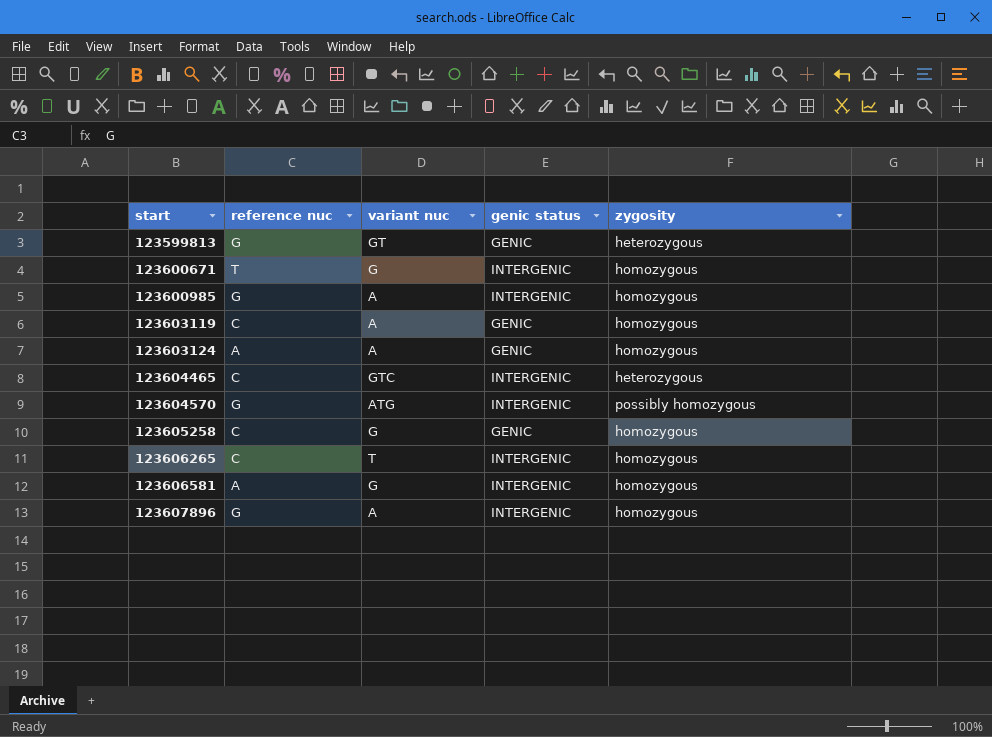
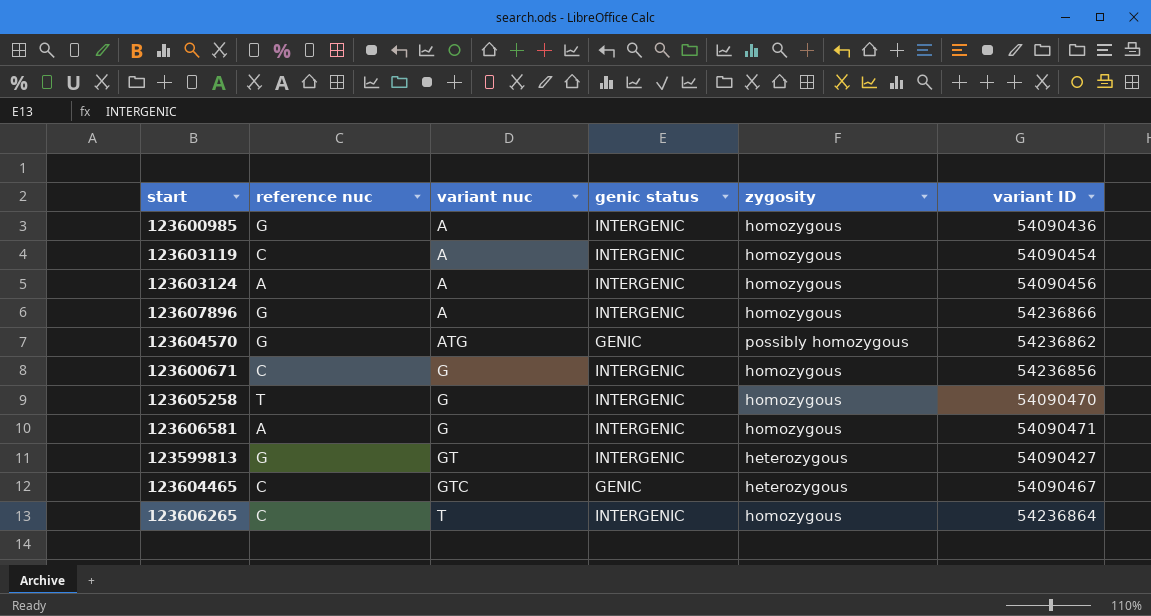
row order: start ascending -> variant nuc ascending
column variant ID | position: none -> 6
123603119 | genic status: GENIC -> INTERGENIC
123603124 | genic status: GENIC -> INTERGENIC
123604570 | genic status: INTERGENIC -> GENIC
123600671 | reference nuc: T -> C
123605258 | reference nuc: C -> T
123605258 | genic status: GENIC -> INTERGENIC
123599813 | genic status: GENIC -> INTERGENIC
123604465 | genic status: INTERGENIC -> GENIC

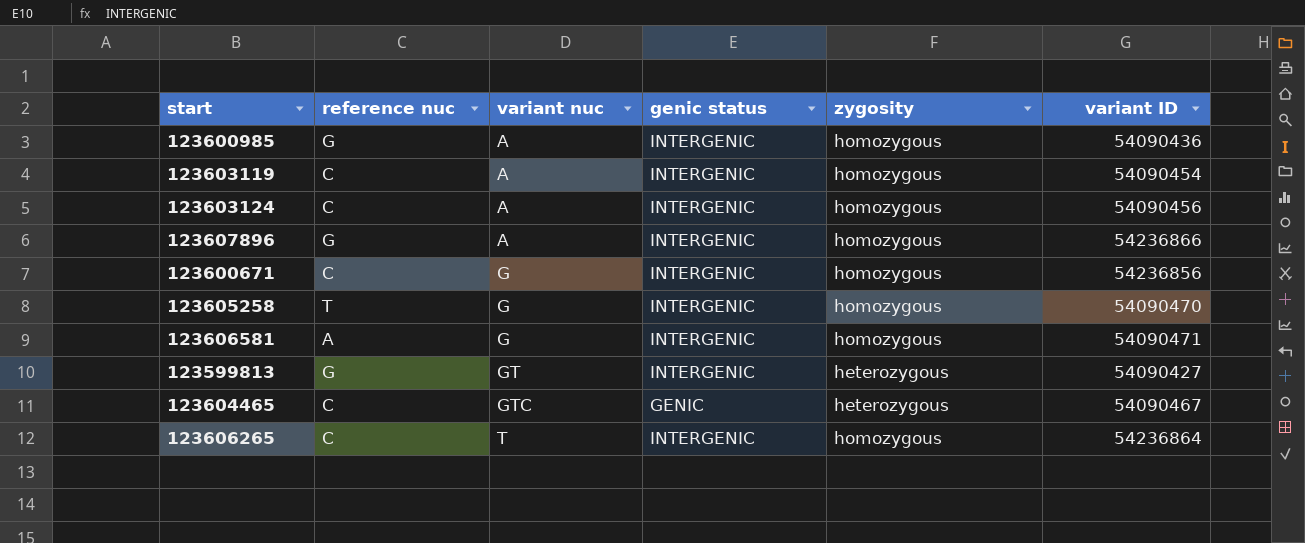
row 123604570: G | ATG | GENIC | possibly homozygous | 54236862 -> none
123603124 | reference nuc: A -> C

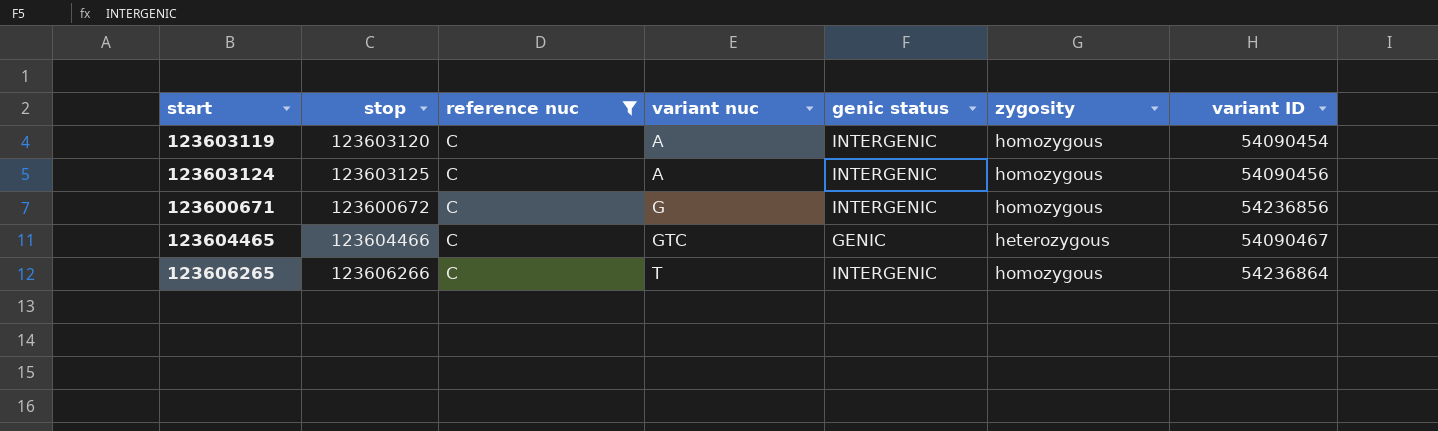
filter: none -> reference nuc = C
column stop | position: none -> 2

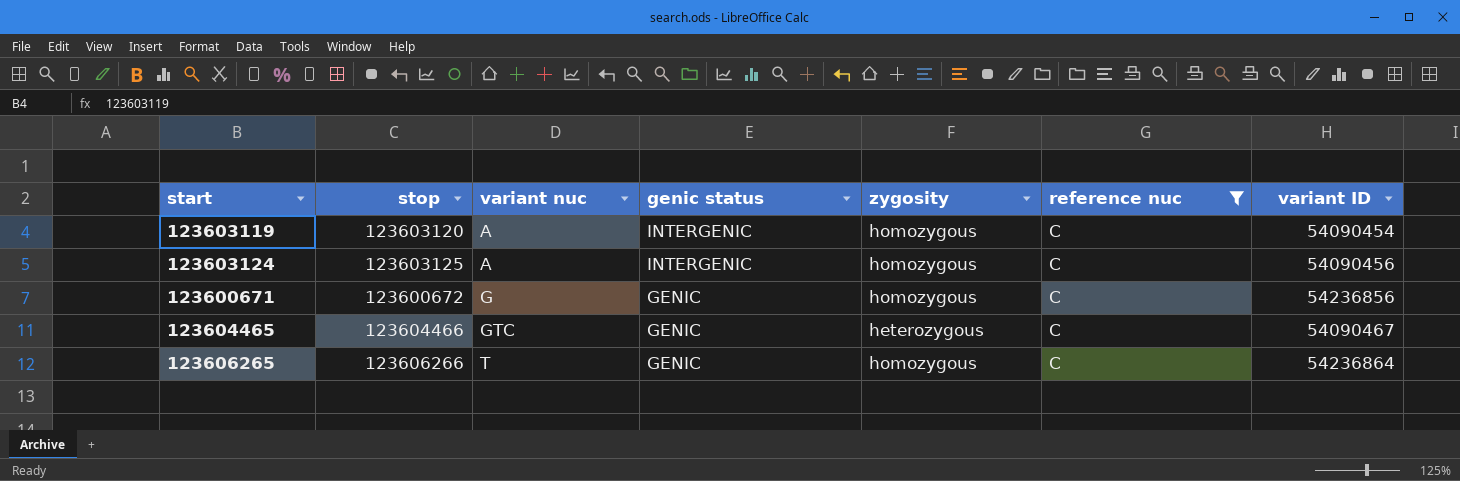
column reference nuc | position: 3 -> 6
123600671 | genic status: INTERGENIC -> GENIC
123606265 | genic status: INTERGENIC -> GENIC

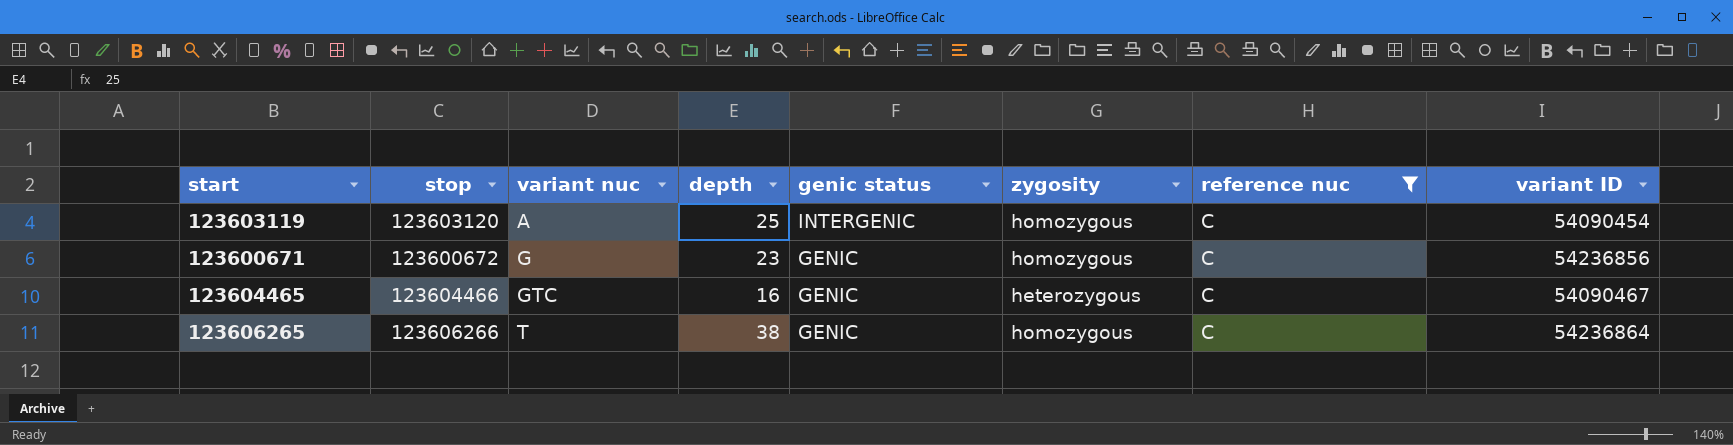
column depth | position: none -> 4
row 123603124: 123603125 | A | INTERGENIC | homozygous | C | 54090456 -> none

